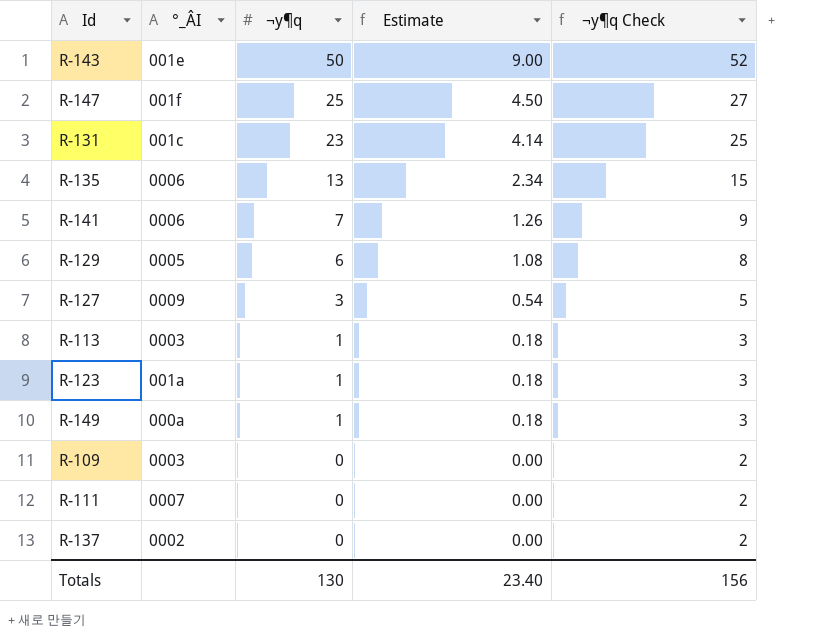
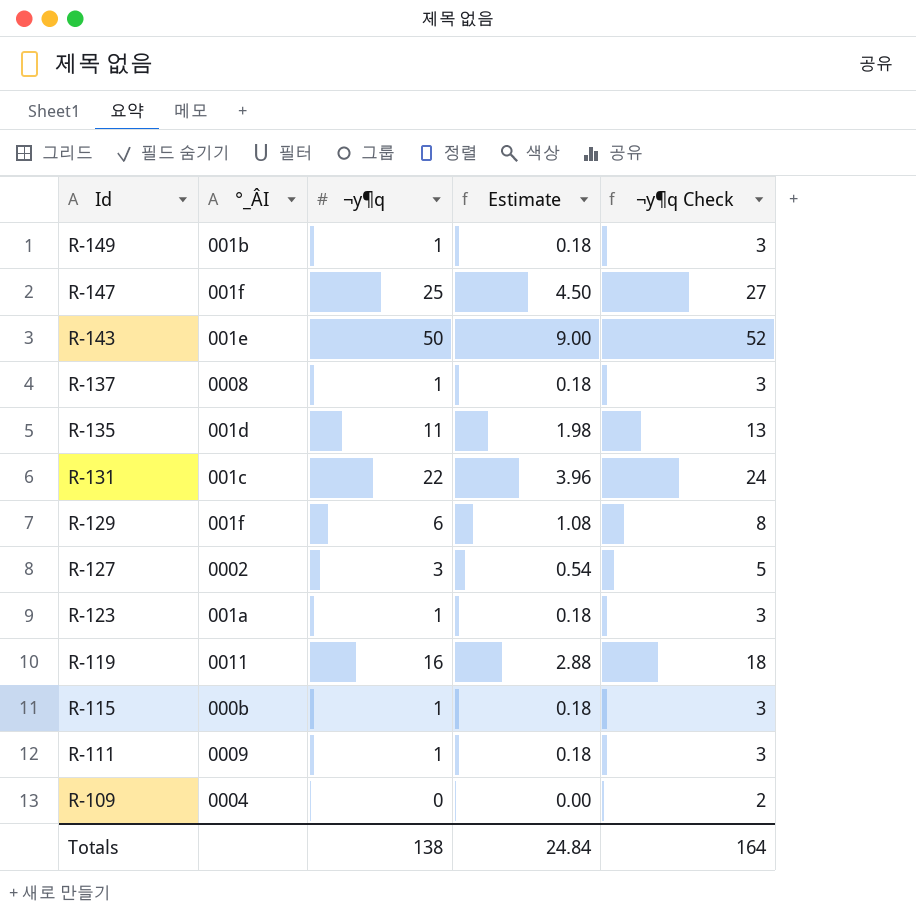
row order: ¬y¶q descending -> Id descending
row R-141: 0006 | 7 | 1.26 | 9 -> none
row R-113: 0003 | 1 | 0.18 | 3 -> none
R-149 | °_ÂI: 000a -> 001b
R-137 | °_ÂI: 0002 -> 0008
R-137 | ¬y¶q: 0 -> 1
R-137 | Estimate: 0.00 -> 0.18
R-137 | ¬y¶q Check: 2 -> 3
R-135 | °_ÂI: 0006 -> 001d
R-135 | ¬y¶q: 13 -> 11
R-135 | Estimate: 2.34 -> 1.98
R-135 | ¬y¶q Check: 15 -> 13
R-131 | ¬y¶q: 23 -> 22
R-131 | Estimate: 4.14 -> 3.96
R-131 | ¬y¶q Check: 25 -> 24
R-129 | °_ÂI: 0005 -> 001f
R-127 | °_ÂI: 0009 -> 0002
row R-119: none -> 0011 | 16 | 2.88 | 18
row R-115: none -> 000b | 1 | 0.18 | 3
R-111 | °_ÂI: 0007 -> 0009
R-111 | ¬y¶q: 0 -> 1
R-111 | Estimate: 0.00 -> 0.18
R-111 | ¬y¶q Check: 2 -> 3
R-109 | °_ÂI: 0003 -> 0004
Totals | ¬y¶q: 130 -> 138
Totals | Estimate: 23.40 -> 24.84
Totals | ¬y¶q Check: 156 -> 164

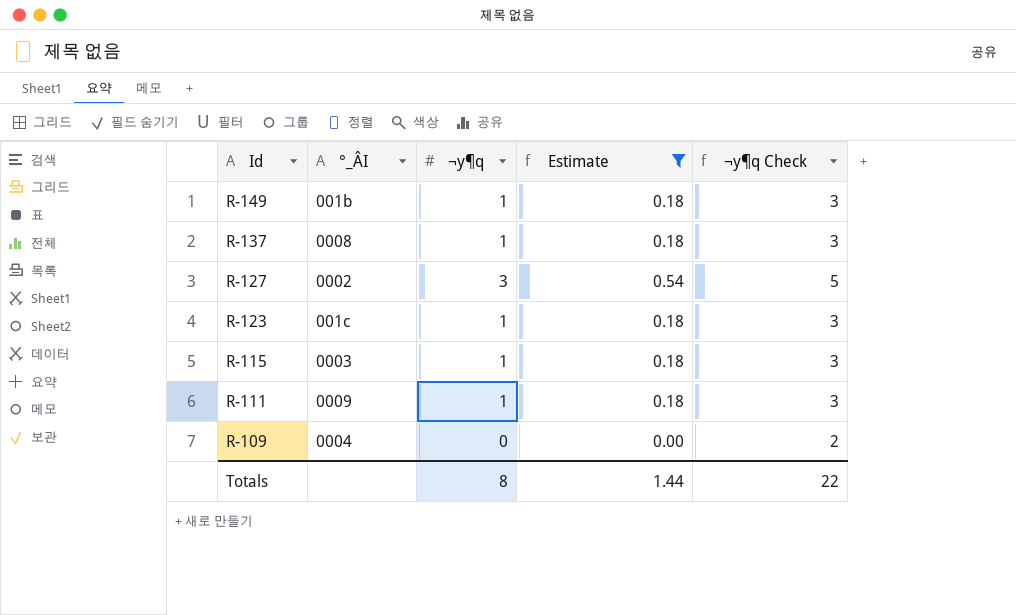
filter: none -> Estimate <= 0.54
R-123 | °_ÂI: 001a -> 001c
R-115 | °_ÂI: 000b -> 0003
Totals | ¬y¶q: 138 -> 8
Totals | Estimate: 24.84 -> 1.44
Totals | ¬y¶q Check: 164 -> 22

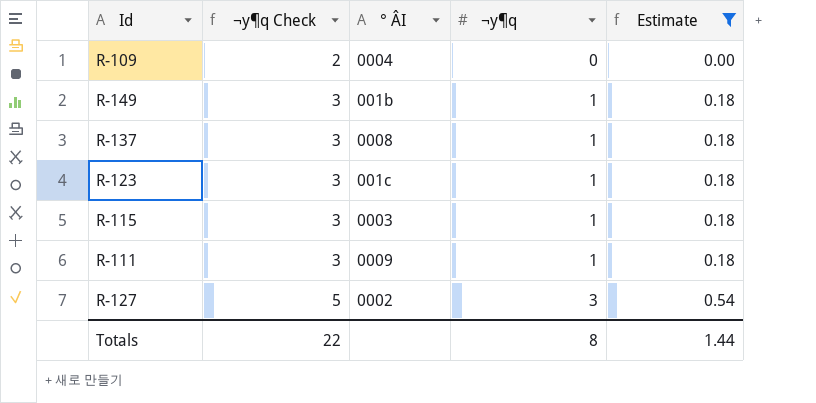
row order: Id descending -> ¬y¶q Check ascending
column ¬y¶q Check | position: 5 -> 2
column name: °_ÂI -> ° ÂI

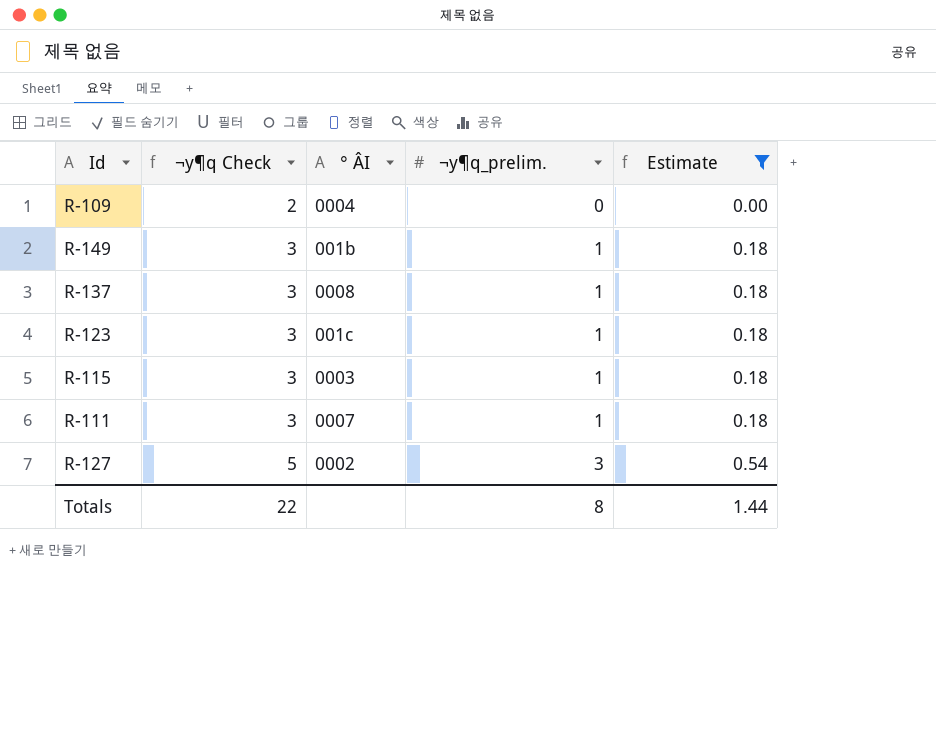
column name: ¬y¶q -> ¬y¶q_prelim.
R-111 | ° ÂI: 0009 -> 0007

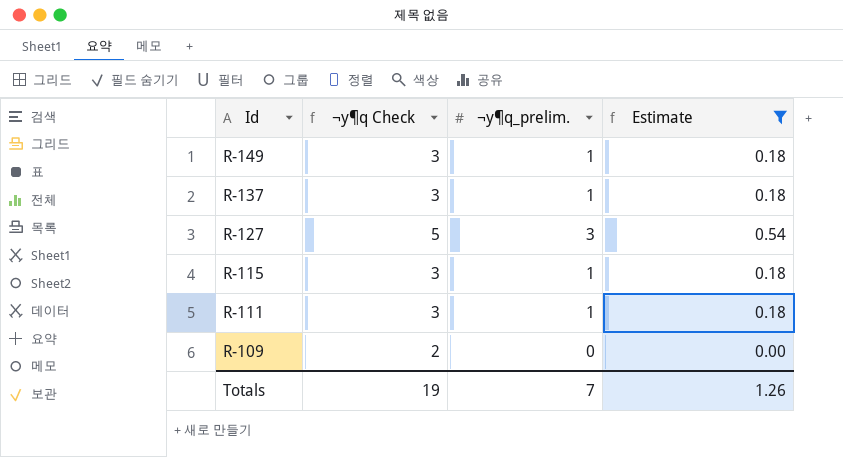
row order: ¬y¶q Check ascending -> Id descending
column ° ÂI | position: 3 -> none
row R-123: 3 | 001c | 1 | 0.18 -> none
Totals | ¬y¶q Check: 22 -> 19
Totals | ¬y¶q_prelim.: 8 -> 7
Totals | Estimate: 1.44 -> 1.26

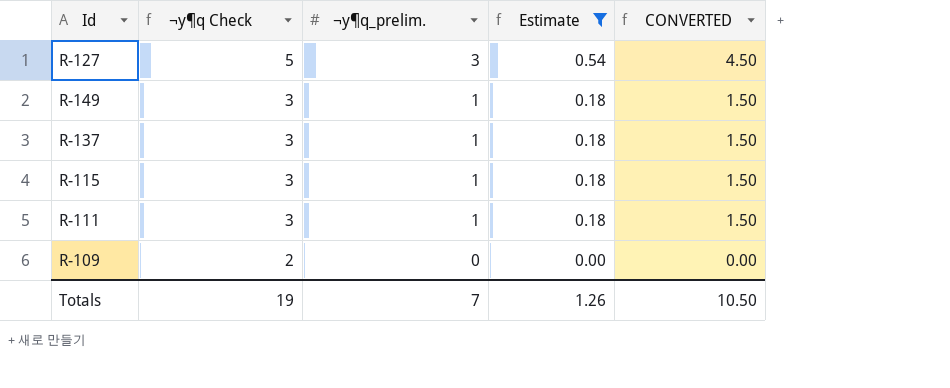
row order: Id descending -> ¬y¶q Check descending
column CONVERTED | formula: none -> [¬y¶q_prelim.] * 1.5

